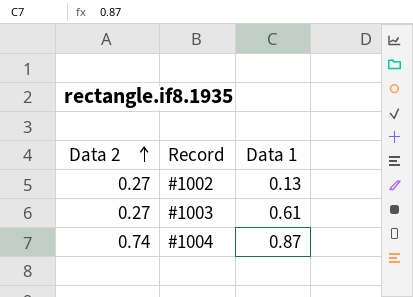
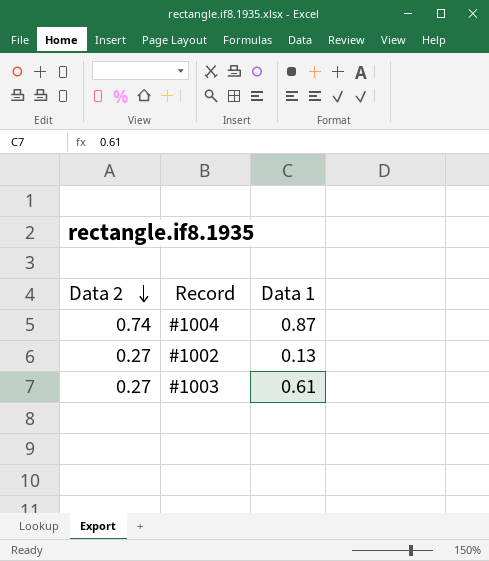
row order: Data 2 ascending -> Data 2 descending

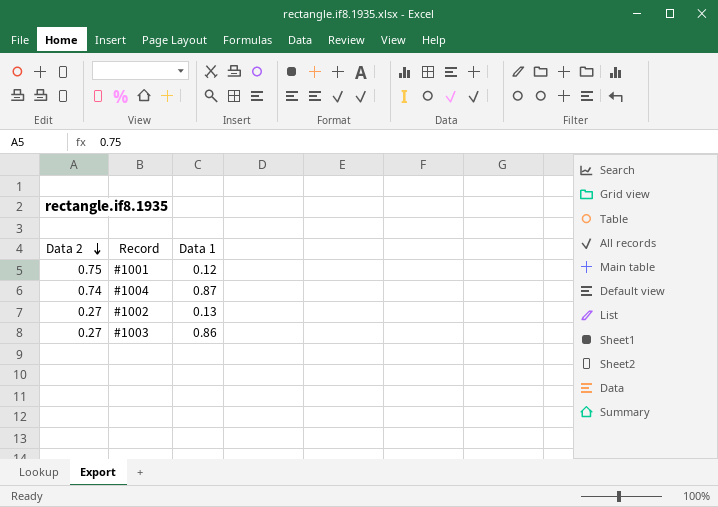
row #1001: none -> 0.75 | 0.12
#1003 | Data 1: 0.61 -> 0.86

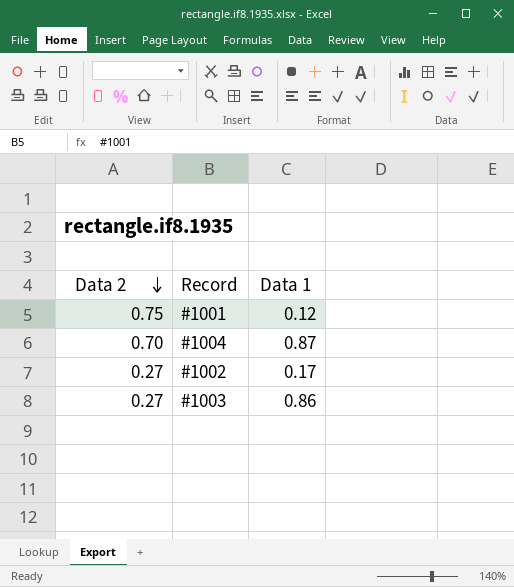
#1004 | Data 2: 0.74 -> 0.70
#1002 | Data 1: 0.13 -> 0.17

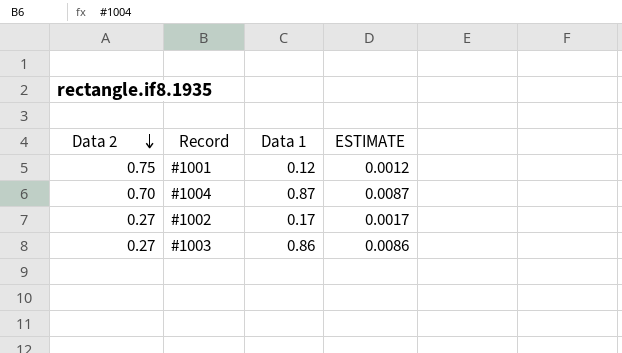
column ESTIMATE | formula: none -> [Data 1] * 0.01

